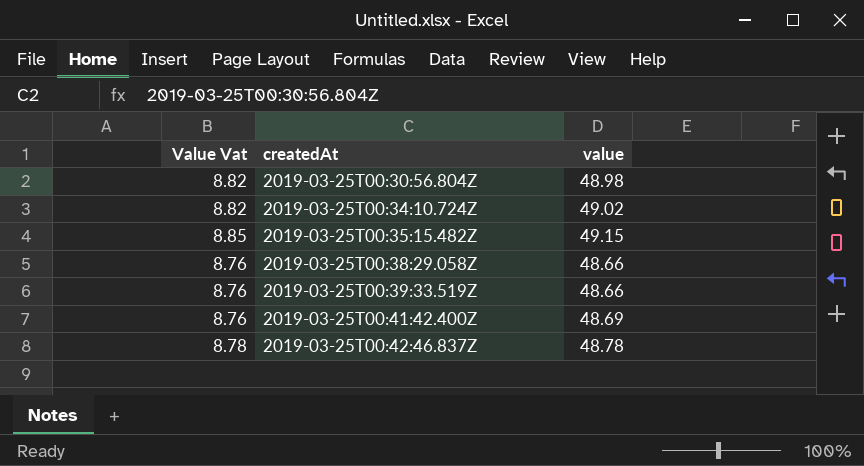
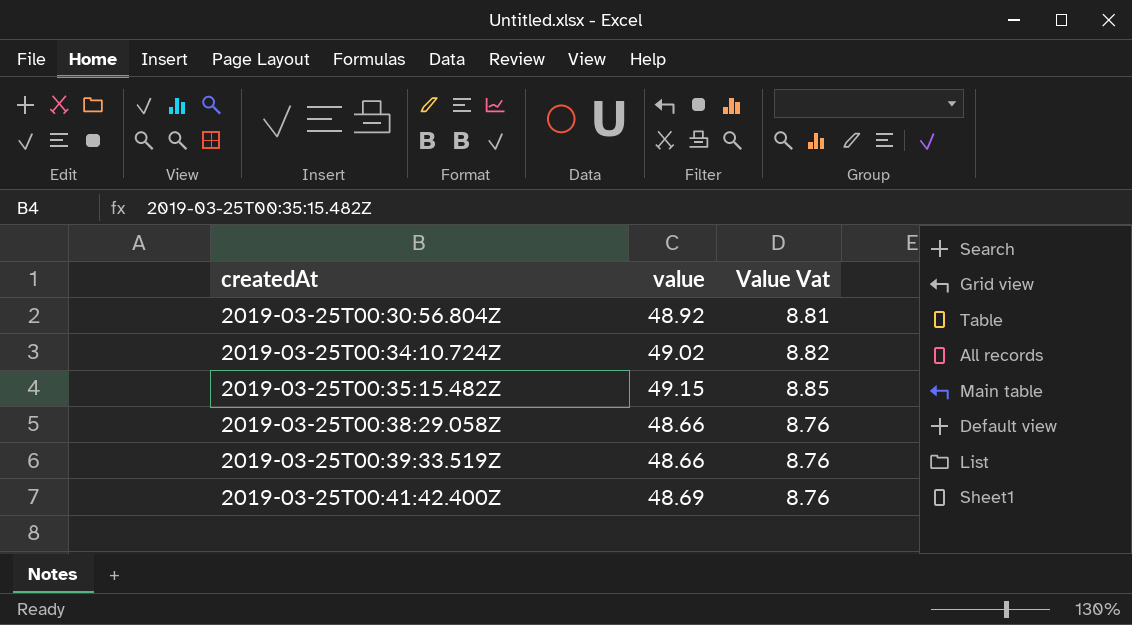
column Value Vat | position: 1 -> 3
row 2019-03-25T00:42:46.837Z: 8.78 | 48.78 -> none
2019-03-25T00:30:56.804Z | value: 48.98 -> 48.92
2019-03-25T00:30:56.804Z | Value Vat: 8.82 -> 8.81

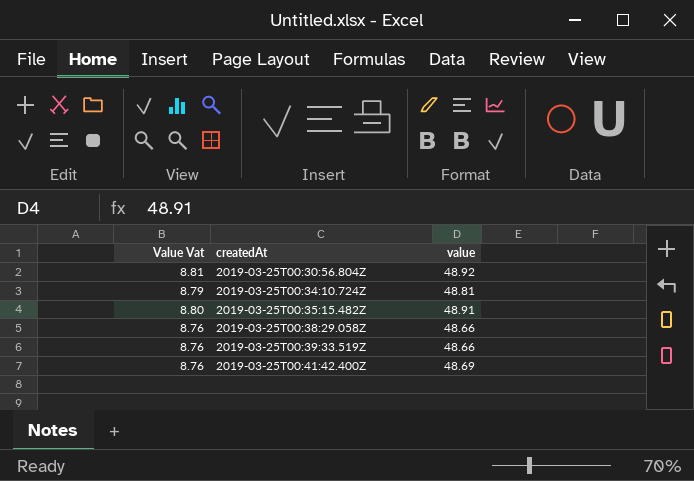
column Value Vat | position: 3 -> 1
2019-03-25T00:34:10.724Z | Value Vat: 8.82 -> 8.79
2019-03-25T00:34:10.724Z | value: 49.02 -> 48.81
2019-03-25T00:35:15.482Z | Value Vat: 8.85 -> 8.80
2019-03-25T00:35:15.482Z | value: 49.15 -> 48.91

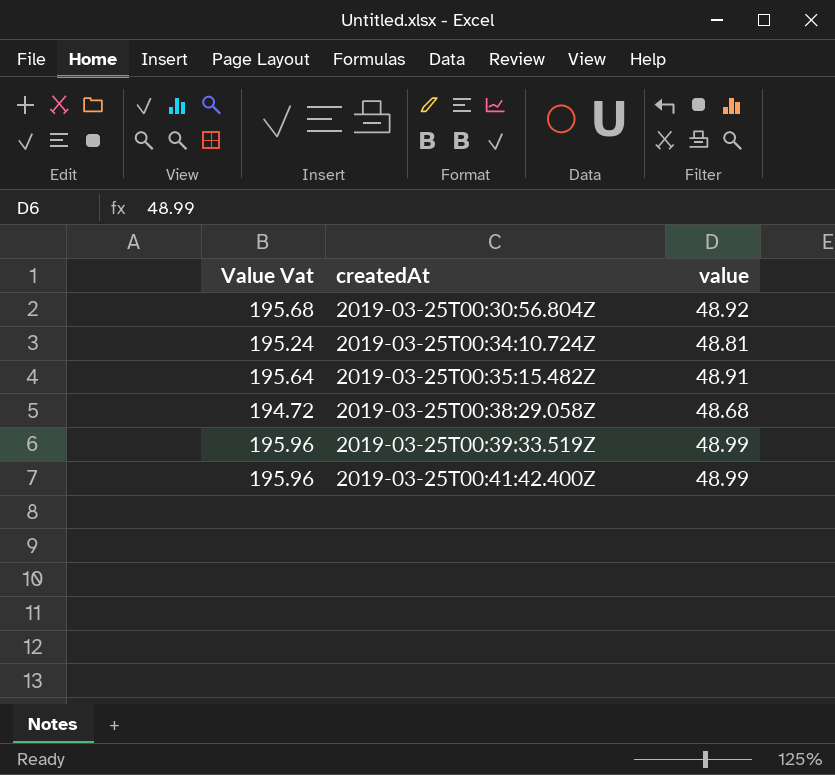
column Value Vat | formula: [value] * 0.18 -> [value] * 4
2019-03-25T00:38:29.058Z | value: 48.66 -> 48.68
2019-03-25T00:39:33.519Z | value: 48.66 -> 48.99
2019-03-25T00:41:42.400Z | value: 48.69 -> 48.99

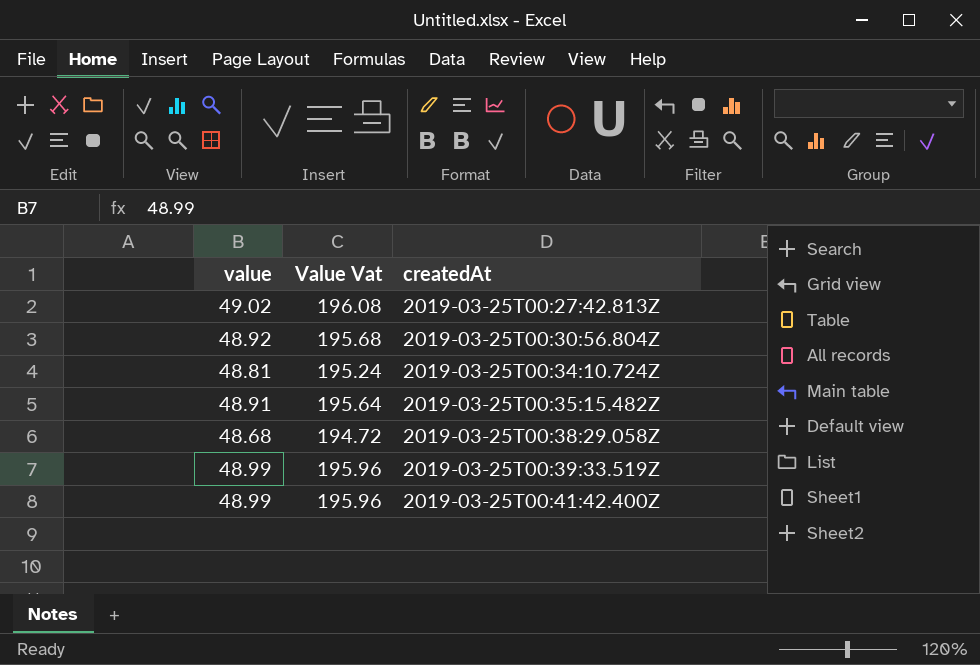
column value | position: 3 -> 1
row 2019-03-25T00:27:42.813Z: none -> 49.02 | 196.08

